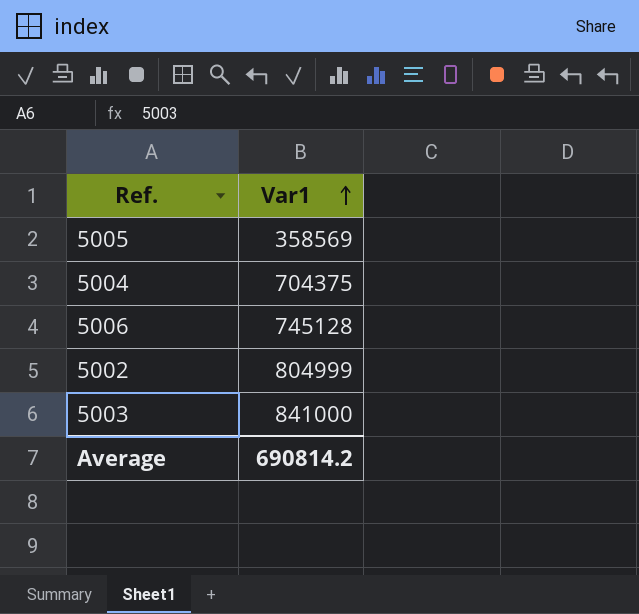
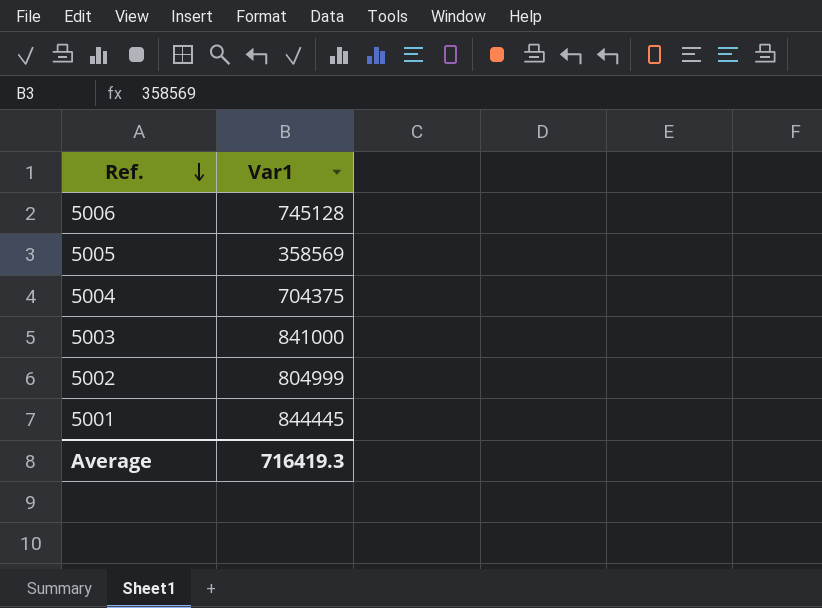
row order: Var1 ascending -> Ref. descending
row 5001: none -> 844445
Average | Var1: 690814.2 -> 716419.3

